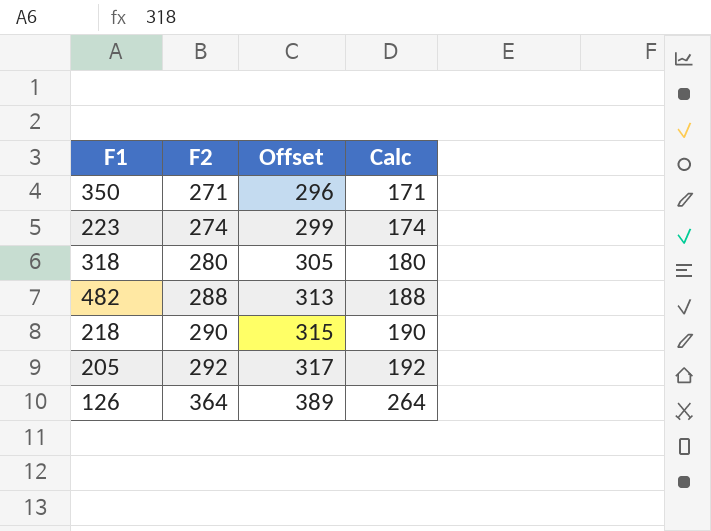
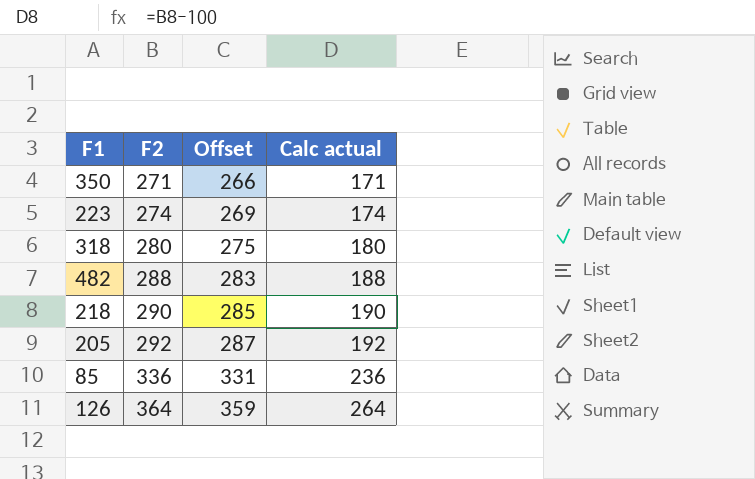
column Offset | formula: [F2] + 25 -> [F2] - 5
column name: Calc -> Calc actual
row 85: none -> 336 | 331 | 236

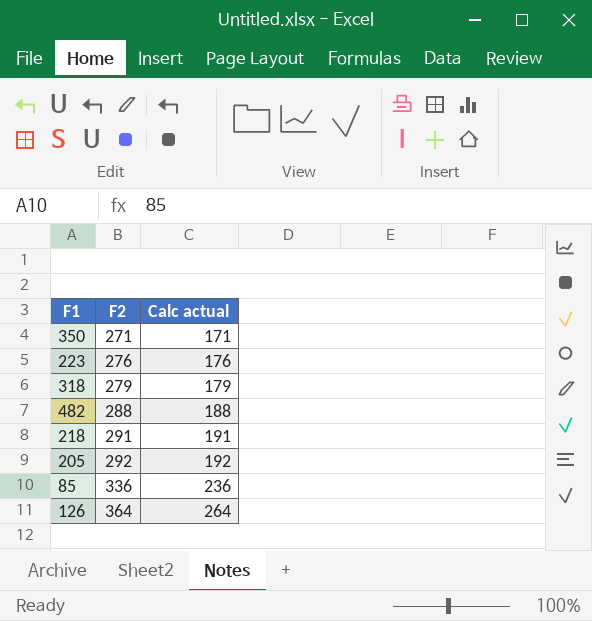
column Offset | formula: [F2] - 5 -> none
223 | F2: 274 -> 276
223 | Calc actual: 174 -> 176
318 | F2: 280 -> 279
318 | Calc actual: 180 -> 179
218 | F2: 290 -> 291
218 | Calc actual: 190 -> 191

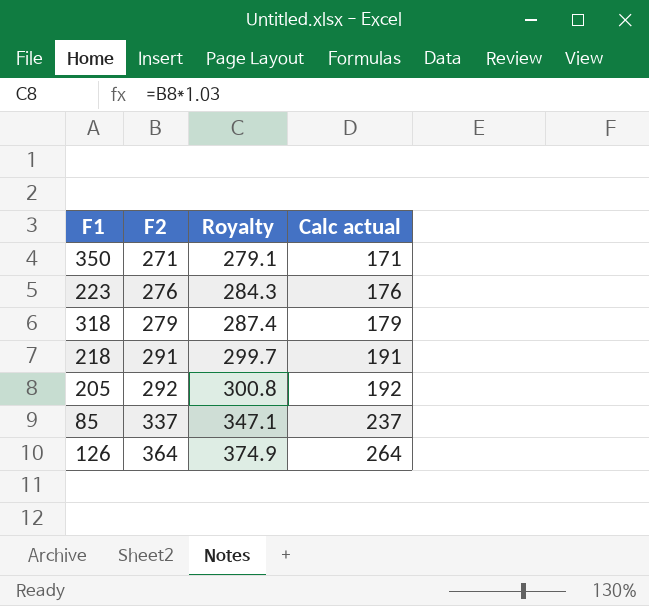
column Royalty | formula: none -> [F2] * 1.03
row 482: 288 | 188 -> none
85 | F2: 336 -> 337
85 | Calc actual: 236 -> 237

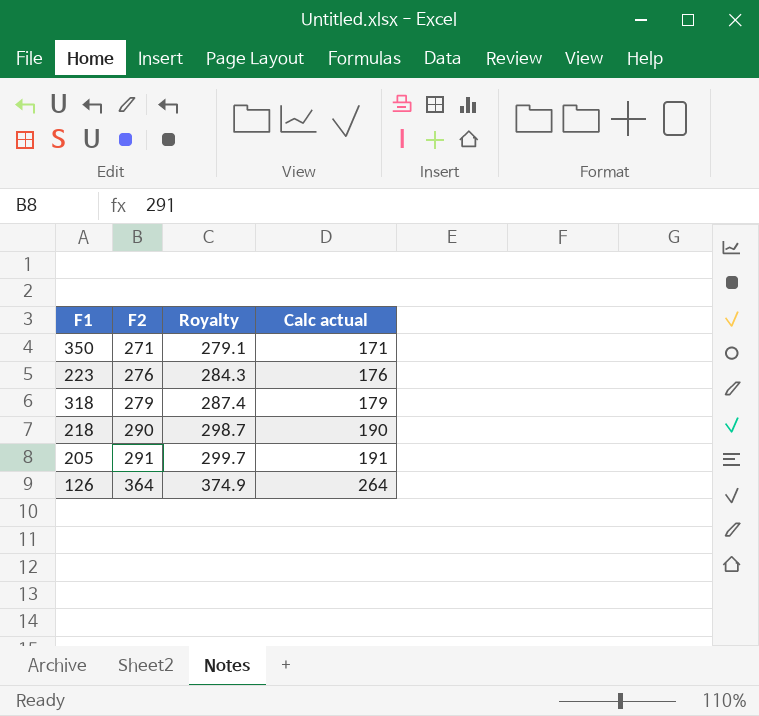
row 85: 337 | 347.1 | 237 -> none
218 | F2: 291 -> 290
218 | Royalty: 299.7 -> 298.7
218 | Calc actual: 191 -> 190
205 | F2: 292 -> 291
205 | Royalty: 300.8 -> 299.7
205 | Calc actual: 192 -> 191

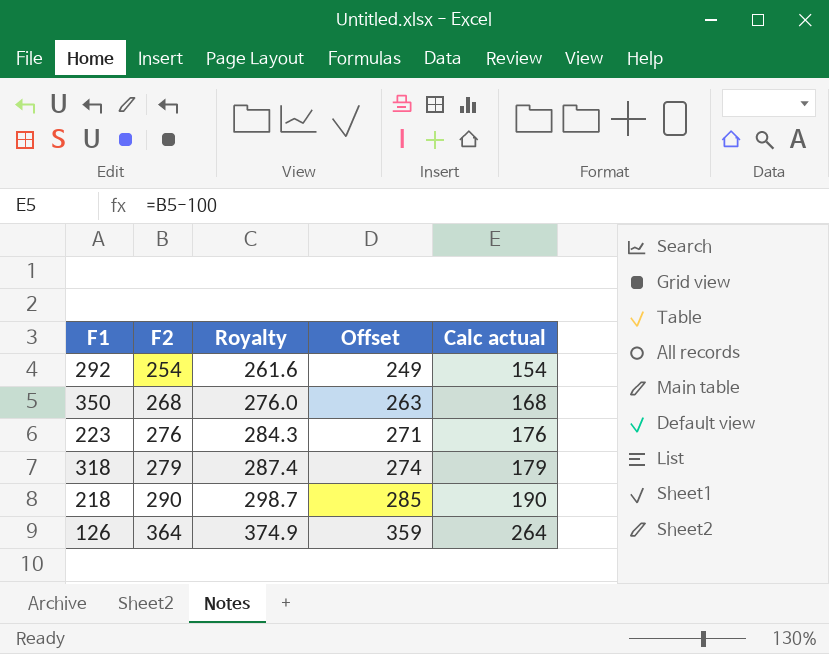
column Offset | formula: none -> [F2] - 5
row 205: 291 | 299.7 | 191 -> none
row 292: none -> 254 | 261.6 | 249 | 154
350 | F2: 271 -> 268
350 | Royalty: 279.1 -> 276.0
350 | Calc actual: 171 -> 168

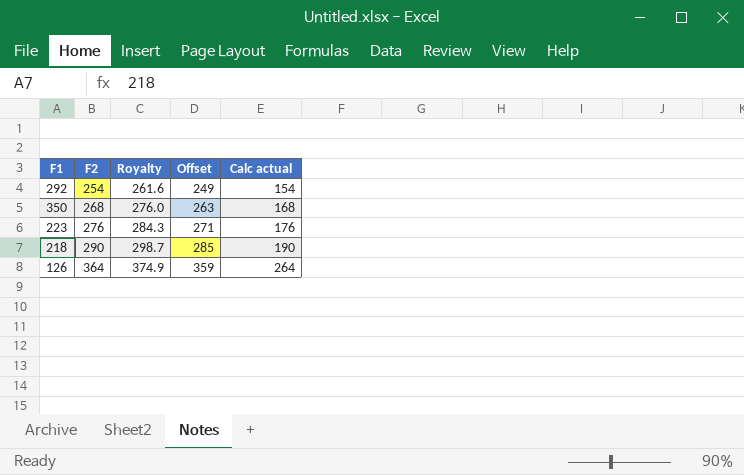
row 318: 279 | 287.4 | 274 | 179 -> none

